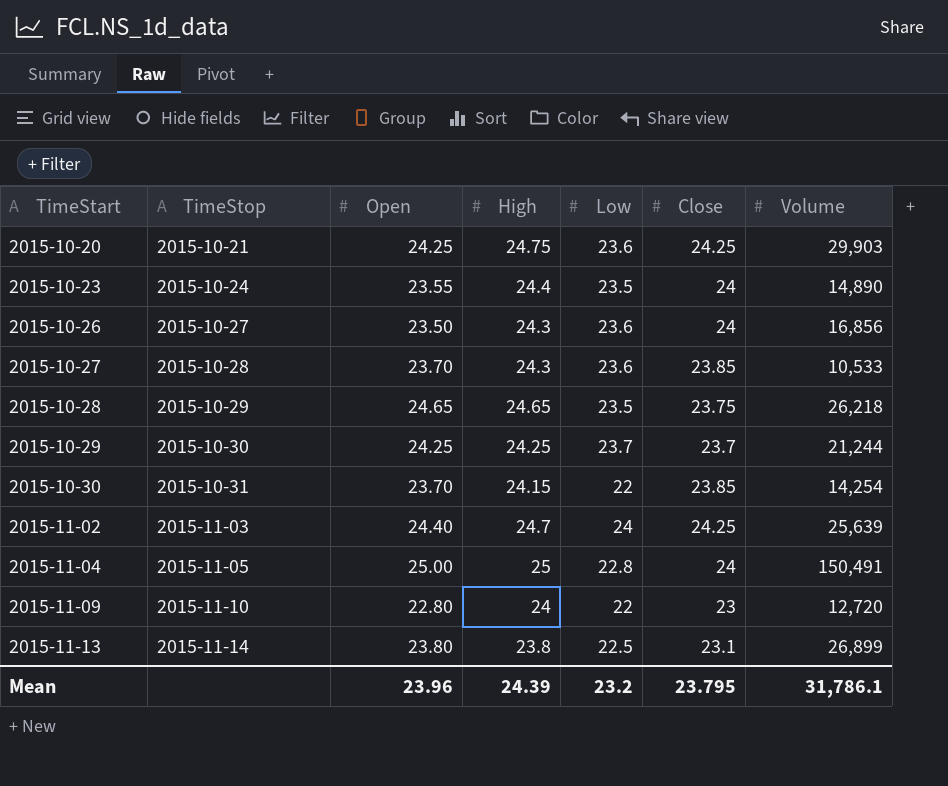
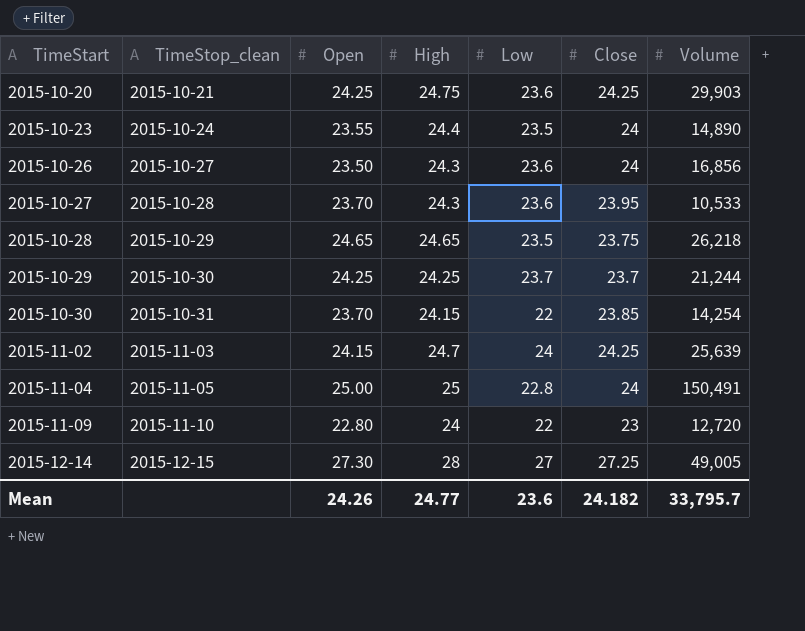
column name: TimeStop -> TimeStop_clean
row 2015-11-13: 2015-11-14 | 23.80 | 23.8 | 22.5 | 23.1 | 26,899 -> none
2015-10-27 | Close: 23.85 -> 23.95
2015-11-02 | Open: 24.40 -> 24.15
row 2015-12-14: none -> 2015-12-15 | 27.30 | 28 | 27 | 27.25 | 49,005
Mean | Open: 23.96 -> 24.26
Mean | High: 24.39 -> 24.77
Mean | Low: 23.2 -> 23.6
Mean | Close: 23.795 -> 24.182
Mean | Volume: 31,786.1 -> 33,795.7

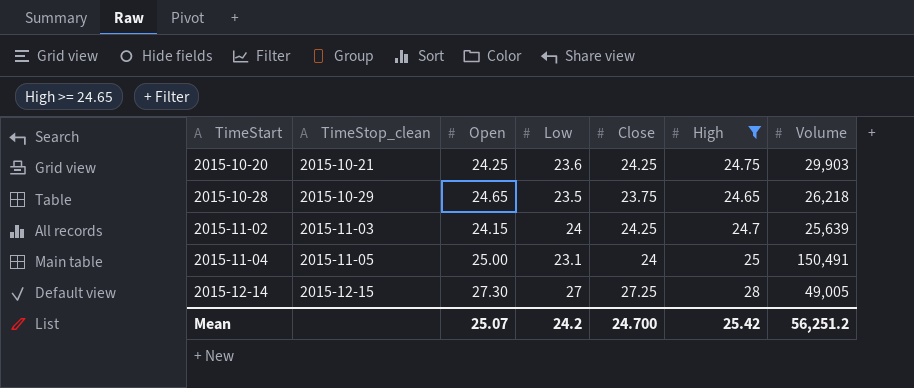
filter: none -> High >= 24.65
column High | position: 4 -> 6
2015-11-04 | Low: 22.8 -> 23.1
Mean | Open: 24.26 -> 25.07
Mean | Low: 23.6 -> 24.2
Mean | Close: 24.182 -> 24.700
Mean | High: 24.77 -> 25.42
Mean | Volume: 33,795.7 -> 56,251.2

